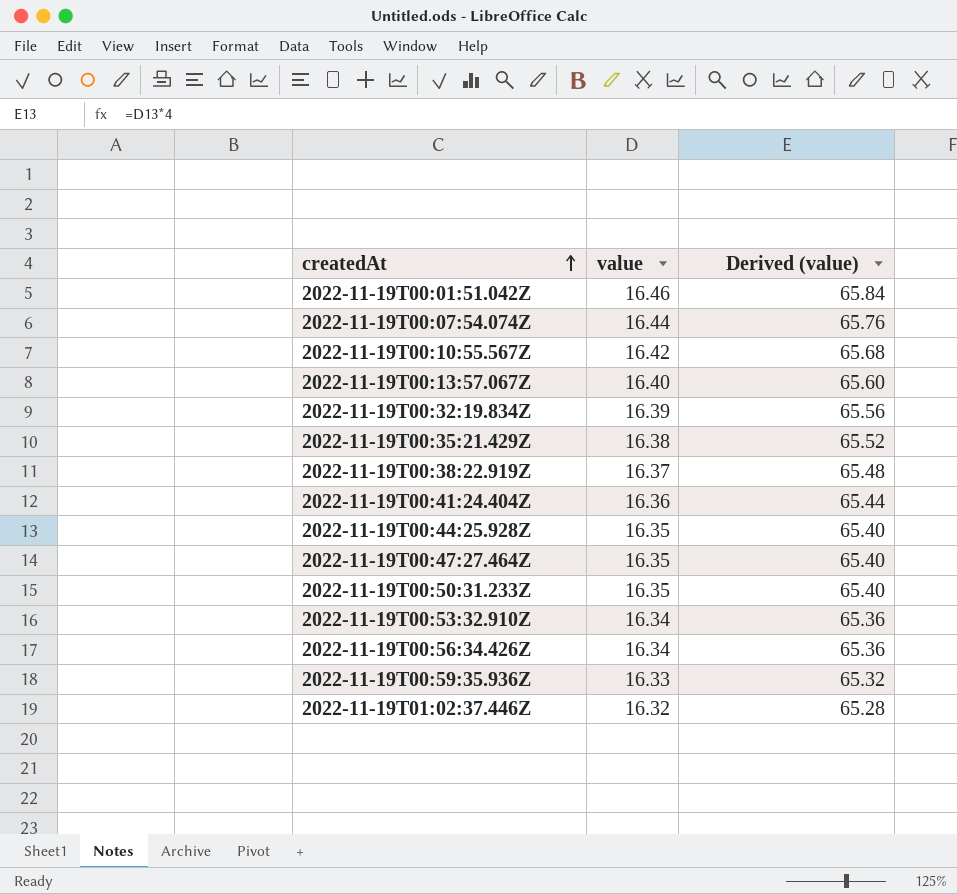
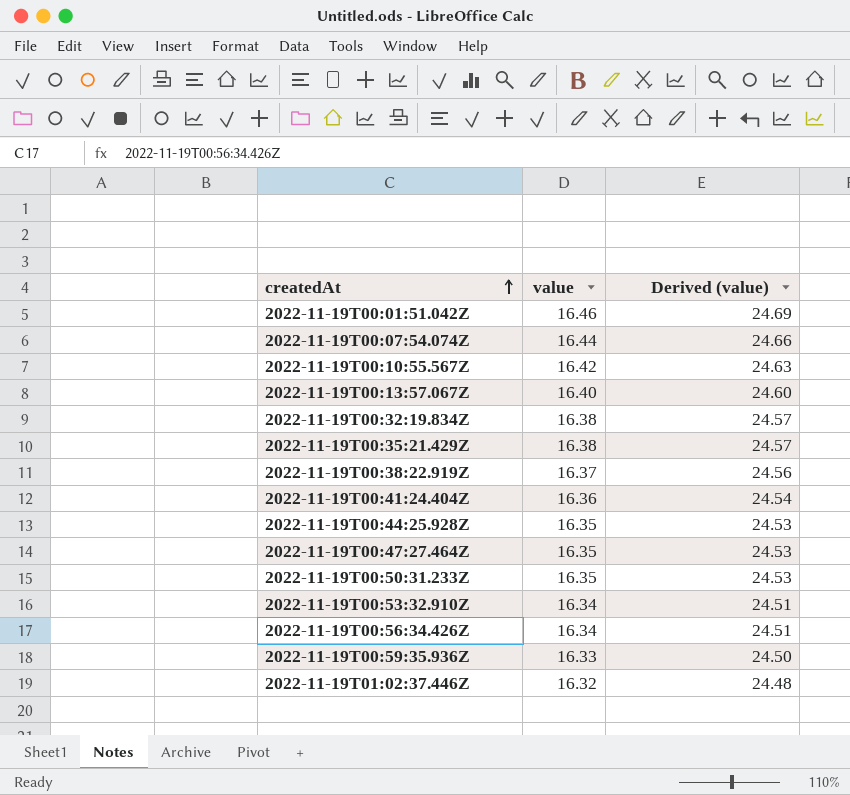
column Derived (value) | formula: [value] * 4 -> [value] * 1.5
2022-11-19T00:32:19.834Z | value: 16.39 -> 16.38

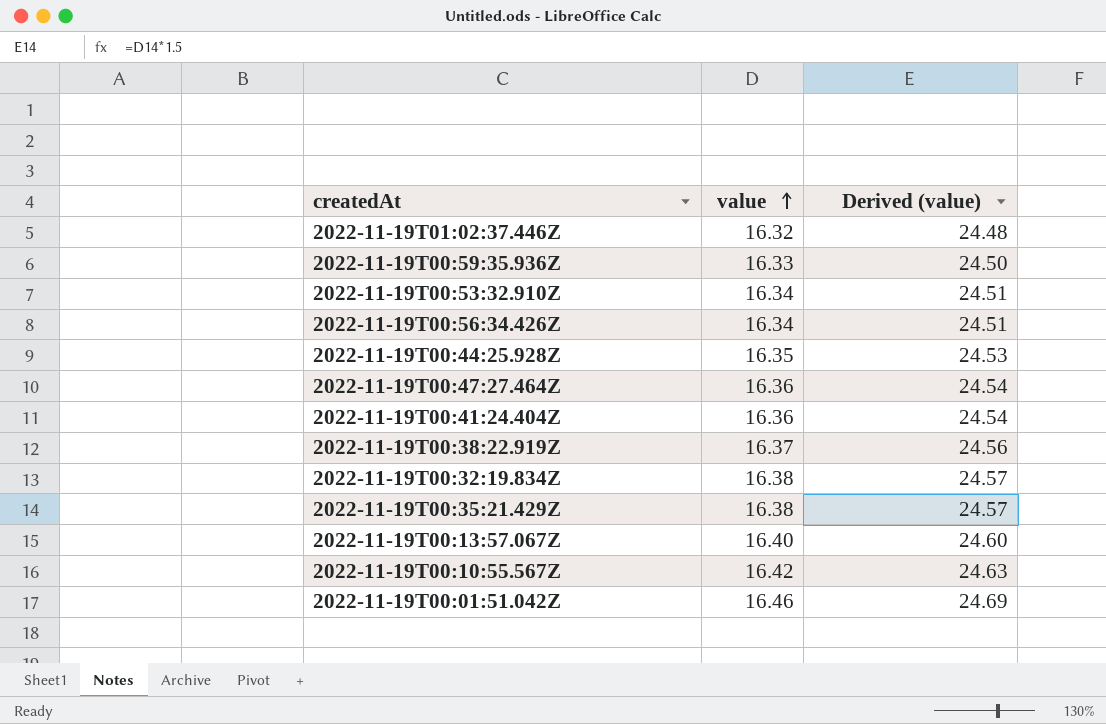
row order: createdAt ascending -> value ascending
row 2022-11-19T00:07:54.074Z: 16.44 | 24.66 -> none
row 2022-11-19T00:50:31.233Z: 16.35 | 24.53 -> none
2022-11-19T00:47:27.464Z | value: 16.35 -> 16.36
2022-11-19T00:47:27.464Z | Derived (value): 24.53 -> 24.54

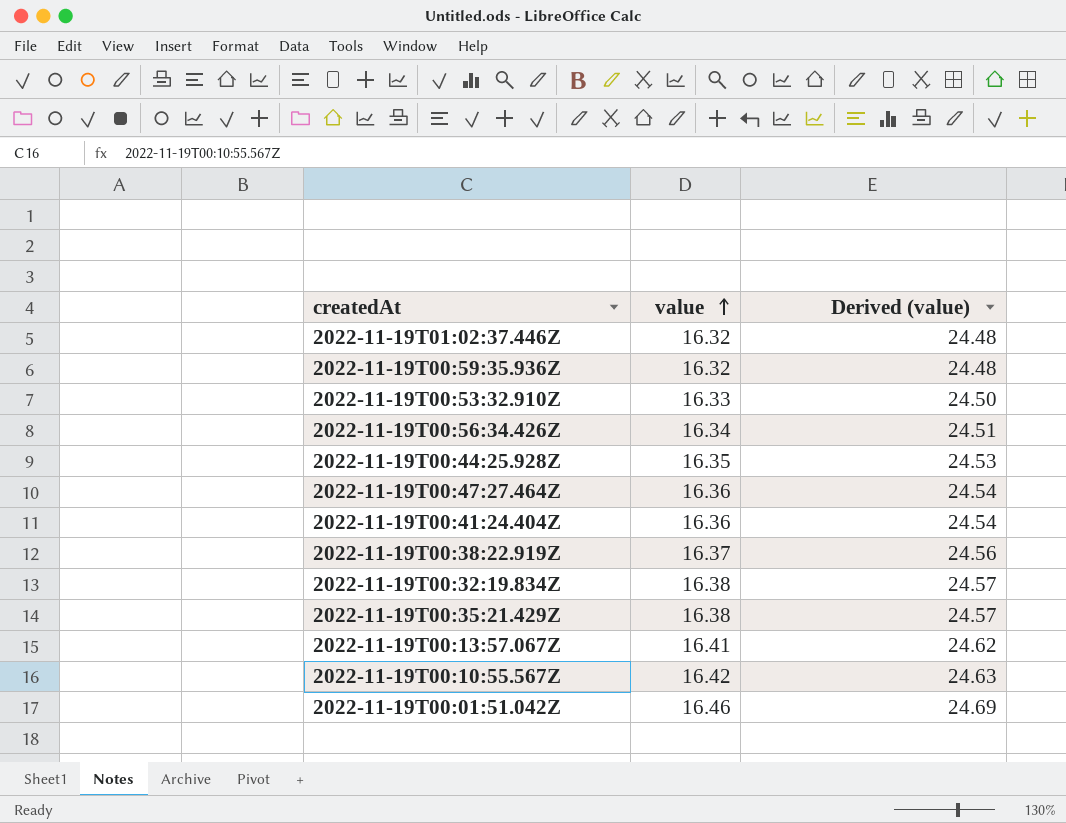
2022-11-19T00:59:35.936Z | value: 16.33 -> 16.32
2022-11-19T00:59:35.936Z | Derived (value): 24.50 -> 24.48
2022-11-19T00:53:32.910Z | value: 16.34 -> 16.33
2022-11-19T00:53:32.910Z | Derived (value): 24.51 -> 24.50
2022-11-19T00:13:57.067Z | value: 16.40 -> 16.41
2022-11-19T00:13:57.067Z | Derived (value): 24.60 -> 24.62

